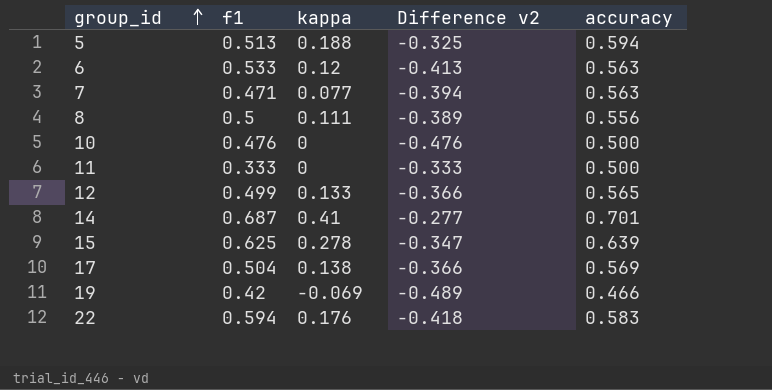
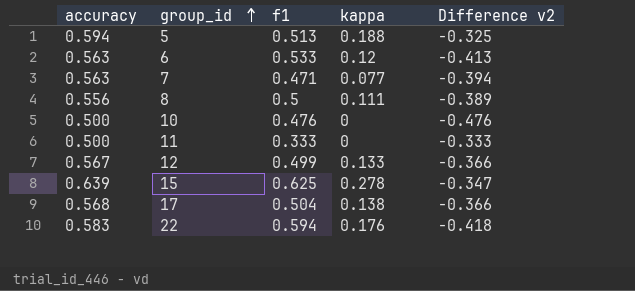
column accuracy | position: 5 -> 1
row 14: 0.687 | 0.41 | -0.277 | 0.701 -> none
row 19: 0.42 | -0.069 | -0.489 | 0.466 -> none
12 | accuracy: 0.565 -> 0.567
17 | accuracy: 0.569 -> 0.568

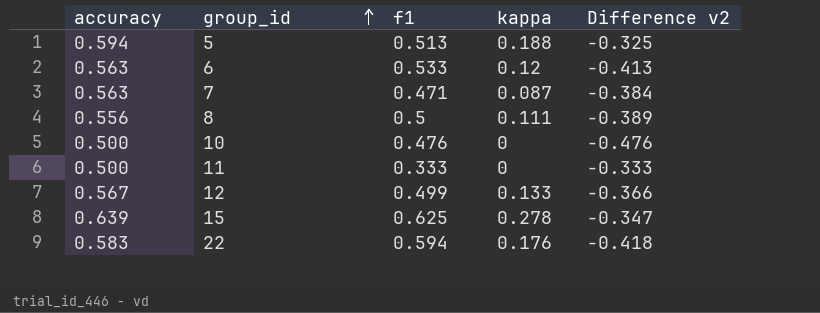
row 17: 0.568 | 0.504 | 0.138 | -0.366 -> none
7 | kappa: 0.077 -> 0.087
7 | Difference v2: -0.394 -> -0.384

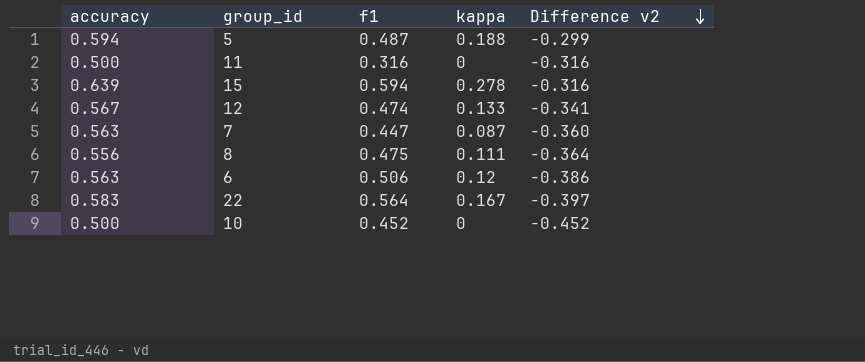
row order: group_id ascending -> Difference v2 descending
5 | f1: 0.513 -> 0.487
5 | Difference v2: -0.325 -> -0.299
11 | f1: 0.333 -> 0.316
11 | Difference v2: -0.333 -> -0.316
15 | f1: 0.625 -> 0.594
15 | Difference v2: -0.347 -> -0.316
12 | f1: 0.499 -> 0.474
12 | Difference v2: -0.366 -> -0.341
7 | f1: 0.471 -> 0.447
7 | Difference v2: -0.384 -> -0.360
8 | f1: 0.5 -> 0.475
8 | Difference v2: -0.389 -> -0.364
6 | f1: 0.533 -> 0.506
6 | Difference v2: -0.413 -> -0.386
22 | f1: 0.594 -> 0.564
22 | kappa: 0.176 -> 0.167
22 | Difference v2: -0.418 -> -0.397
10 | f1: 0.476 -> 0.452
10 | Difference v2: -0.476 -> -0.452

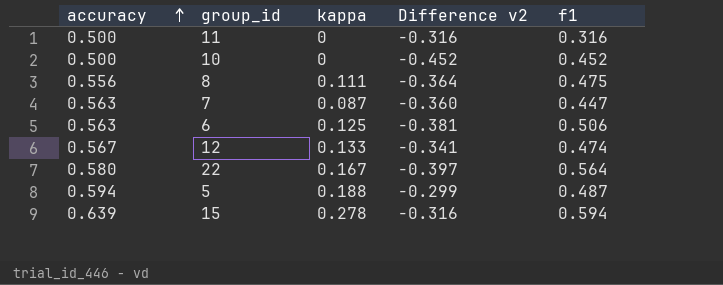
row order: Difference v2 descending -> accuracy ascending
column f1 | position: 3 -> 5
6 | kappa: 0.12 -> 0.125
6 | Difference v2: -0.386 -> -0.381
22 | accuracy: 0.583 -> 0.580

